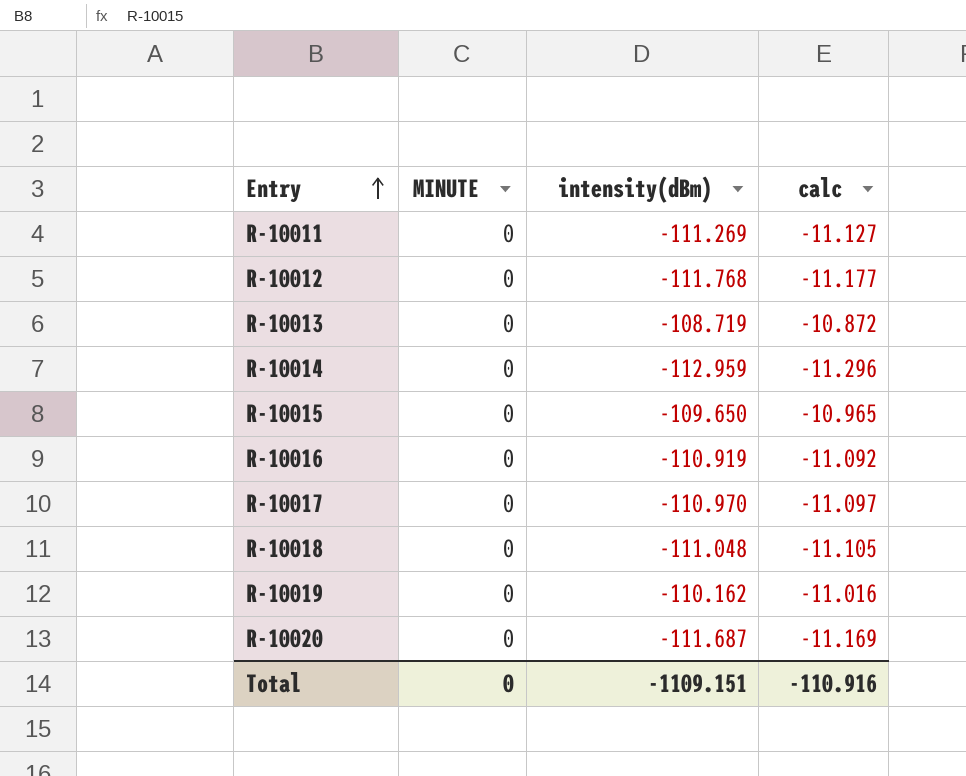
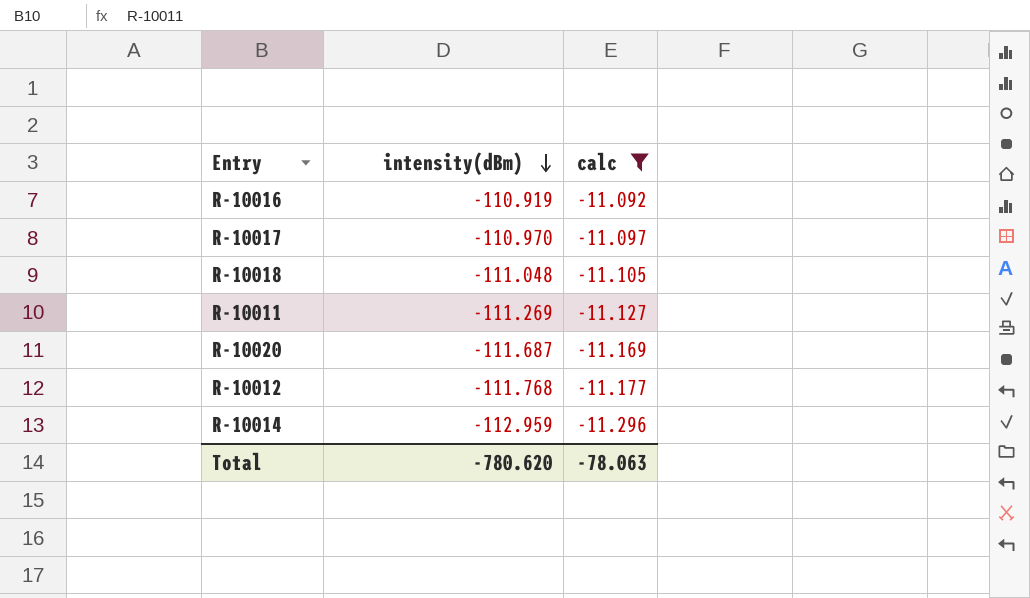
filter: none -> calc <= -11.092
row order: Entry ascending -> intensity(dBm) descending
column MINUTE | position: 2 -> none
Total | intensity(dBm): -1109.151 -> -780.620
Total | calc: -110.916 -> -78.063

